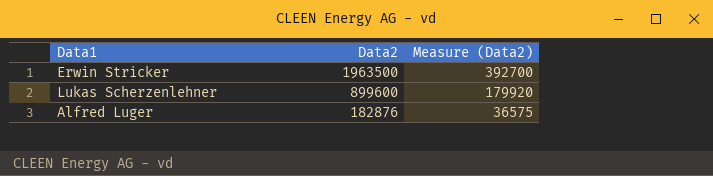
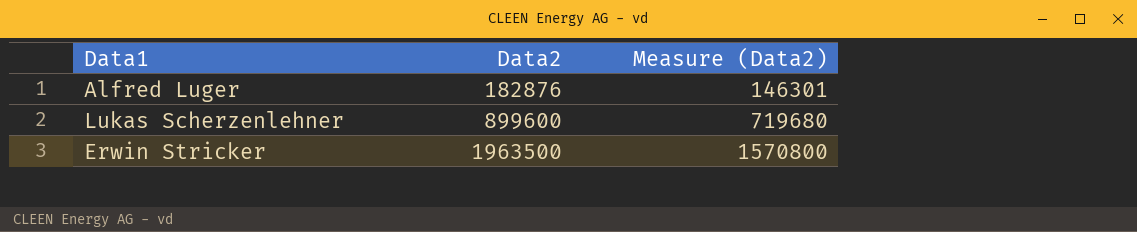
row order: Data2 descending -> Data2 ascending
column Measure (Data2) | formula: [Data2] * 0.2 -> [Data2] * 0.8

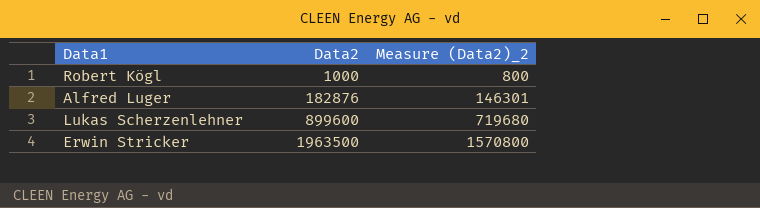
column name: Measure (Data2) -> Measure (Data2)_2
row Robert Kögl: none -> 1000 | 800

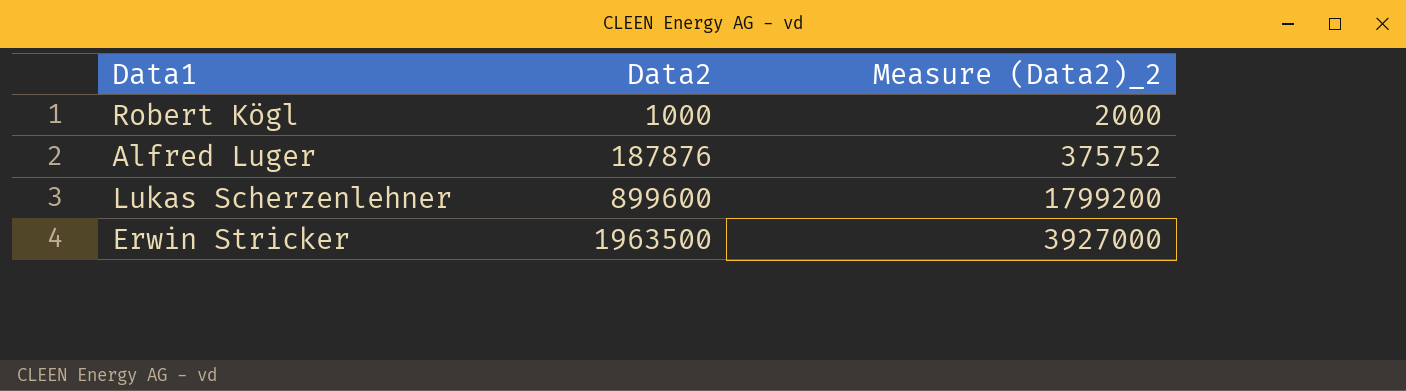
column Measure (Data2)_2 | formula: [Data2] * 0.8 -> [Data2] * 2
Alfred Luger | Data2: 182876 -> 187876

